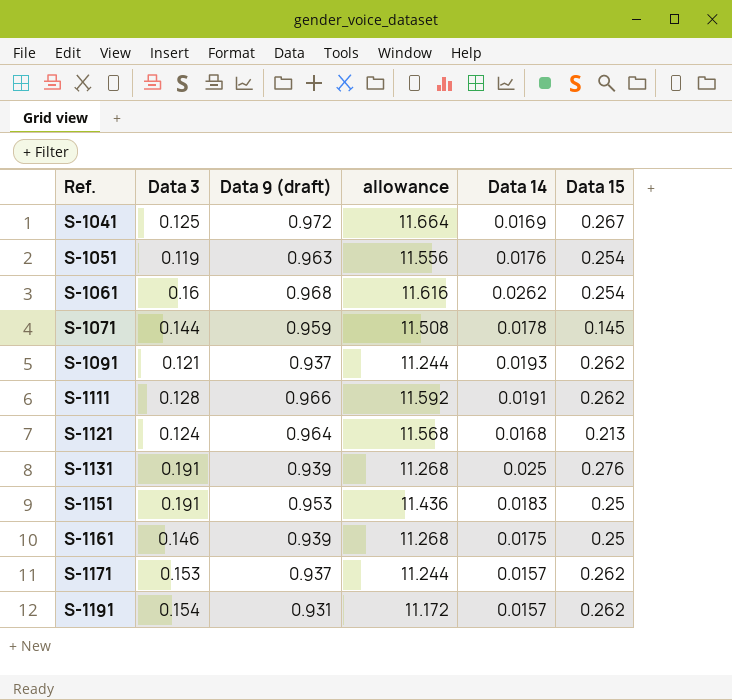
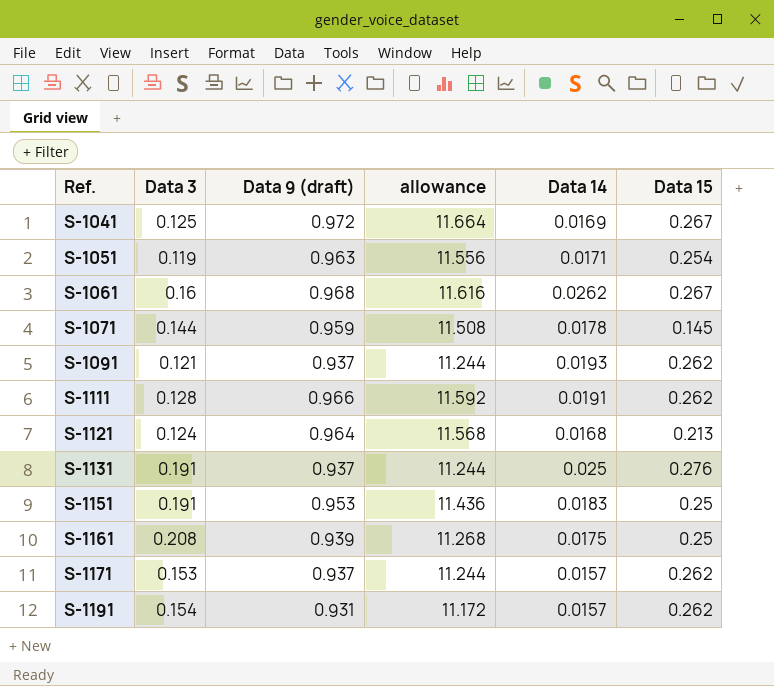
S-1051 | Data 14: 0.0176 -> 0.0171
S-1061 | Data 15: 0.254 -> 0.267
S-1131 | Data 9 (draft): 0.939 -> 0.937
S-1131 | allowance: 11.268 -> 11.244
S-1161 | Data 3: 0.146 -> 0.208

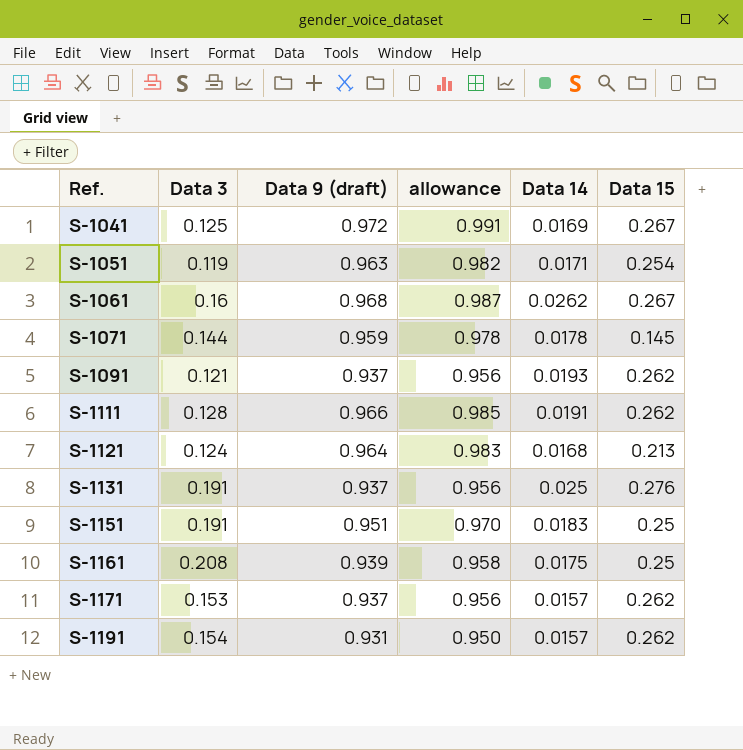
column allowance | formula: [Data 9 (draft)] * 12 -> [Data 9 (draft)] * 1.02
S-1151 | Data 9 (draft): 0.953 -> 0.951

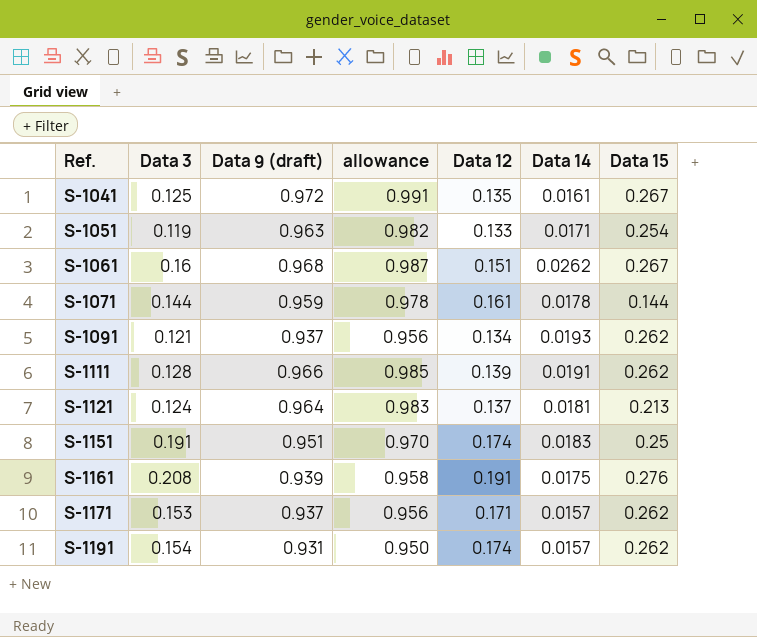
column Data 12 | position: none -> 5
row S-1131: 0.191 | 0.937 | 0.956 | 0.025 | 0.276 -> none
S-1041 | Data 14: 0.0169 -> 0.0161
S-1071 | Data 15: 0.145 -> 0.144
S-1121 | Data 14: 0.0168 -> 0.0181
S-1161 | Data 15: 0.25 -> 0.276

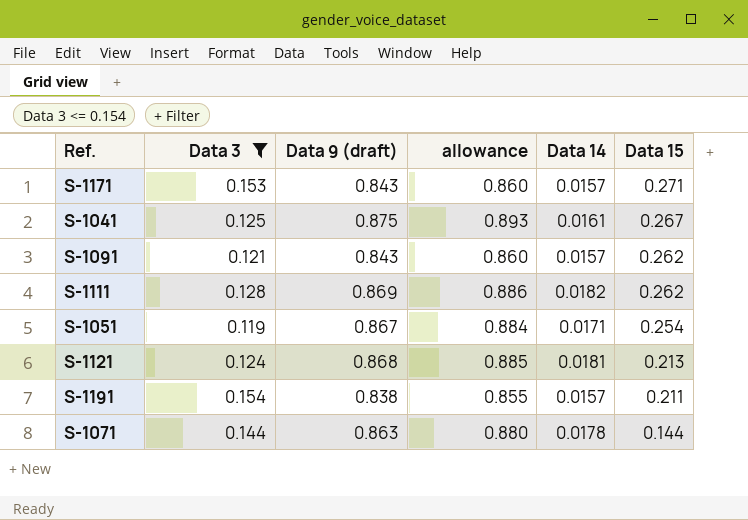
filter: none -> Data 3 <= 0.154
row order: Ref. ascending -> Data 15 descending
column Data 12 | position: 5 -> none
S-1171 | Data 9 (draft): 0.937 -> 0.843
S-1171 | allowance: 0.956 -> 0.860
S-1171 | Data 15: 0.262 -> 0.271
S-1041 | Data 9 (draft): 0.972 -> 0.875
S-1041 | allowance: 0.991 -> 0.893
S-1091 | Data 9 (draft): 0.937 -> 0.843
S-1091 | allowance: 0.956 -> 0.860
S-1091 | Data 14: 0.0193 -> 0.0157
S-1111 | Data 9 (draft): 0.966 -> 0.869
S-1111 | allowance: 0.985 -> 0.886
S-1111 | Data 14: 0.0191 -> 0.0182
S-1051 | Data 9 (draft): 0.963 -> 0.867
S-1051 | allowance: 0.982 -> 0.884
S-1121 | Data 9 (draft): 0.964 -> 0.868
S-1121 | allowance: 0.983 -> 0.885
S-1191 | Data 9 (draft): 0.931 -> 0.838
S-1191 | allowance: 0.950 -> 0.855
S-1191 | Data 15: 0.262 -> 0.211
S-1071 | Data 9 (draft): 0.959 -> 0.863
S-1071 | allowance: 0.978 -> 0.880

